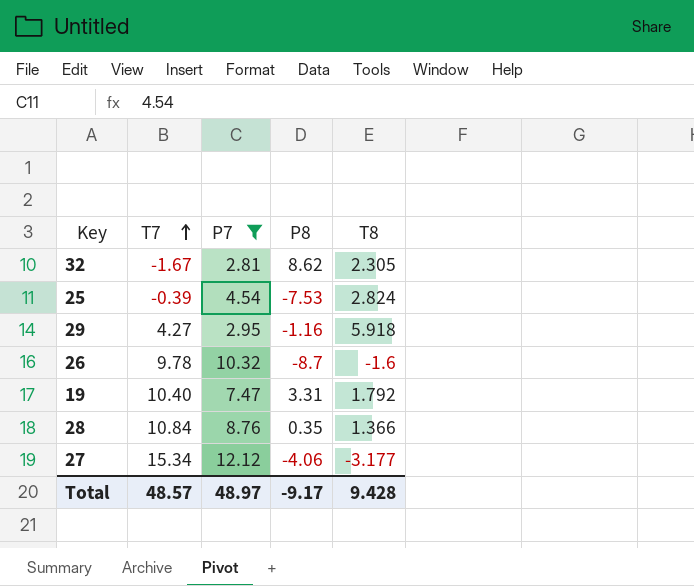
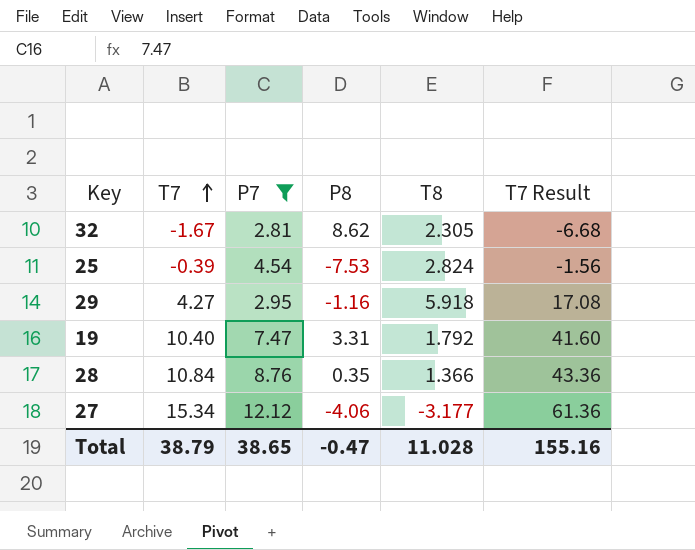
column T7 Result | formula: none -> [T7] * 4
row 26: 9.78 | 10.32 | -8.7 | -1.6 -> none
Total | T7: 48.57 -> 38.79
Total | P7: 48.97 -> 38.65
Total | P8: -9.17 -> -0.47
Total | T8: 9.428 -> 11.028

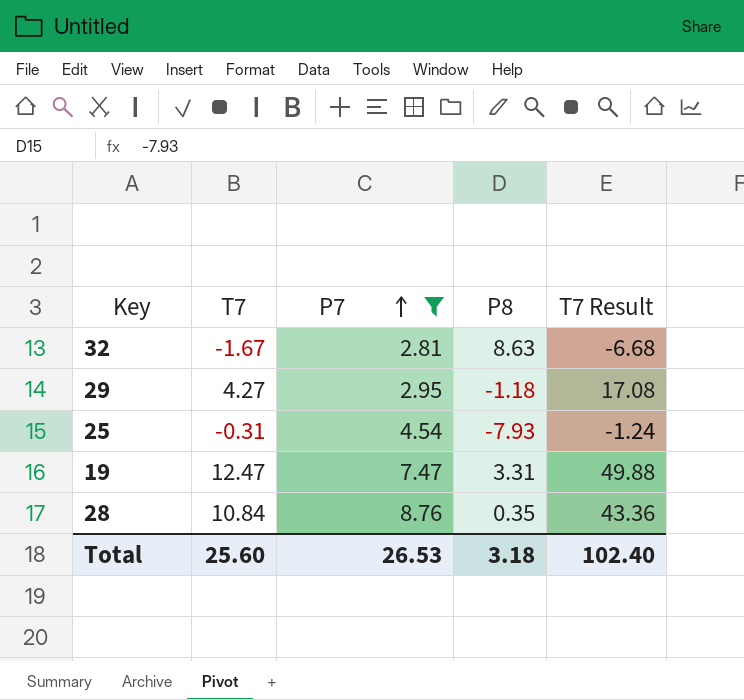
row order: T7 ascending -> P7 ascending
column T8 | position: 5 -> none
row 27: 15.34 | 12.12 | -4.06 | -3.177 | 61.36 -> none
32 | P8: 8.62 -> 8.63
29 | P8: -1.16 -> -1.18
25 | T7: -0.39 -> -0.31
25 | P8: -7.53 -> -7.93
25 | T7 Result: -1.56 -> -1.24
19 | T7: 10.40 -> 12.47
19 | T7 Result: 41.60 -> 49.88
Total | T7: 38.79 -> 25.60
Total | P7: 38.65 -> 26.53
Total | P8: -0.47 -> 3.18
Total | T7 Result: 155.16 -> 102.40

